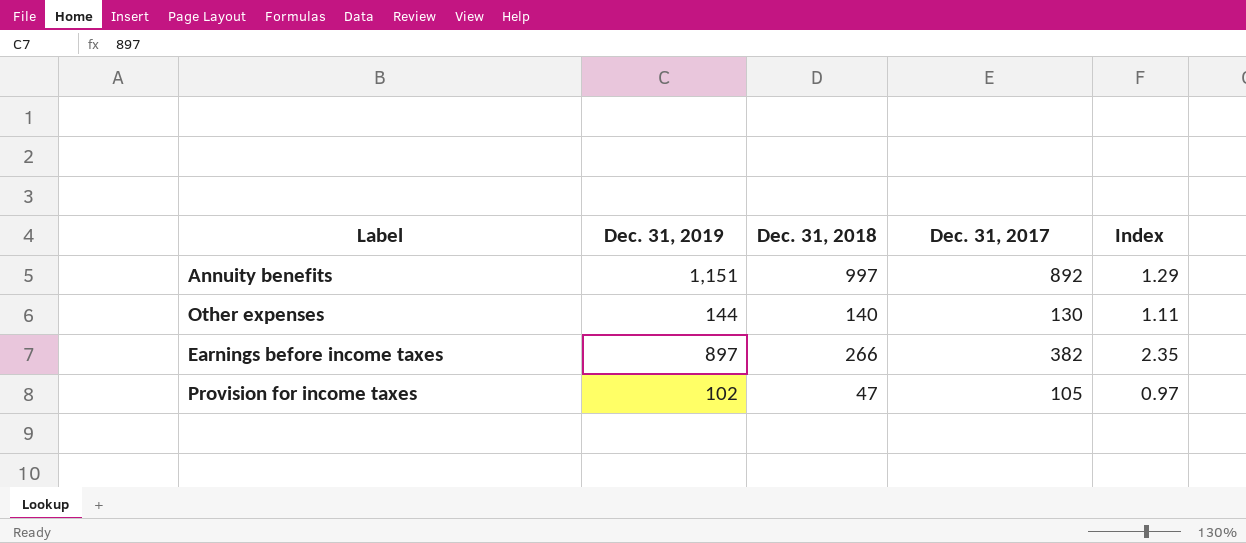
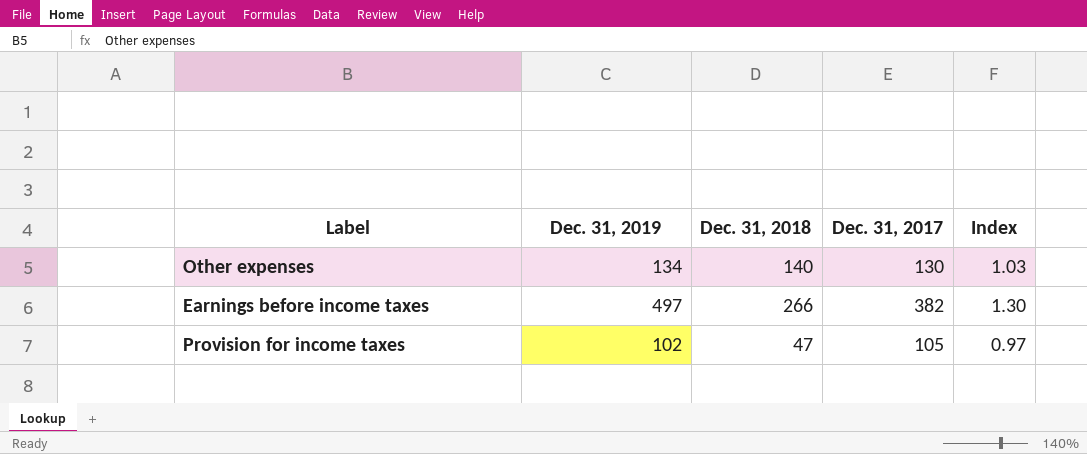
row Annuity benefits: 1,151 | 997 | 892 | 1.29 -> none
Other expenses | Dec. 31, 2019: 144 -> 134
Other expenses | Index: 1.11 -> 1.03
Earnings before income taxes | Dec. 31, 2019: 897 -> 497
Earnings before income taxes | Index: 2.35 -> 1.30

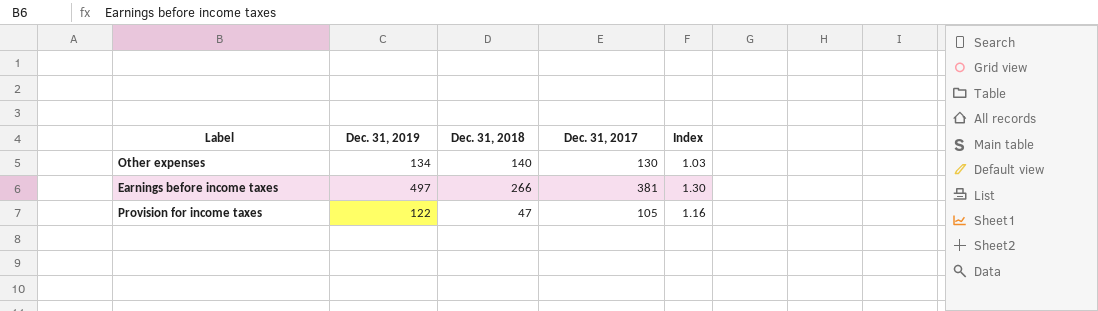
Earnings before income taxes | Dec. 31, 2017: 382 -> 381
Provision for income taxes | Dec. 31, 2019: 102 -> 122
Provision for income taxes | Index: 0.97 -> 1.16

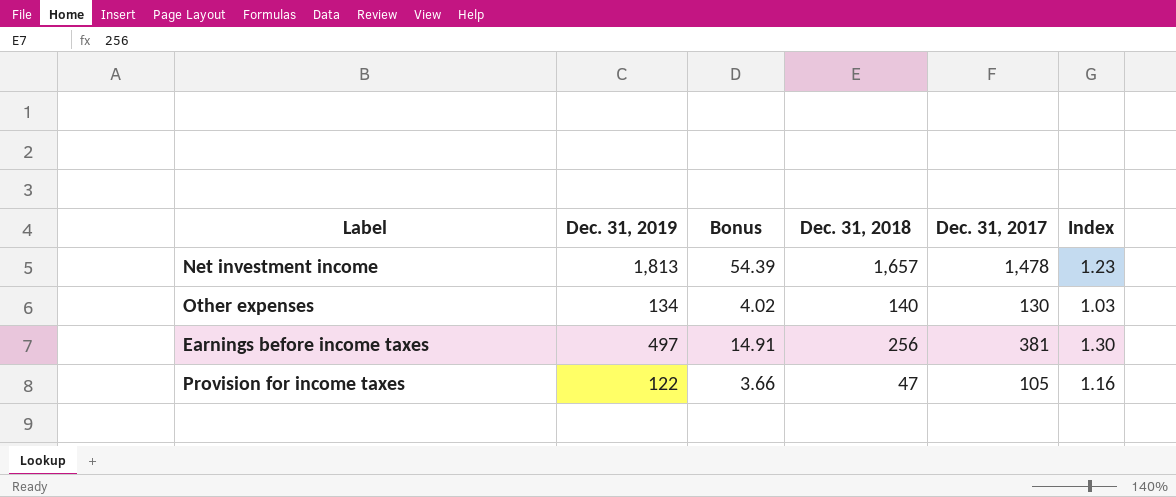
column Bonus | formula: none -> [Dec. 31, 2019] * 0.03
row Net investment income: none -> 1,813 | 54.39 | 1,657 | 1,478 | 1.23
Earnings before income taxes | Dec. 31, 2018: 266 -> 256

